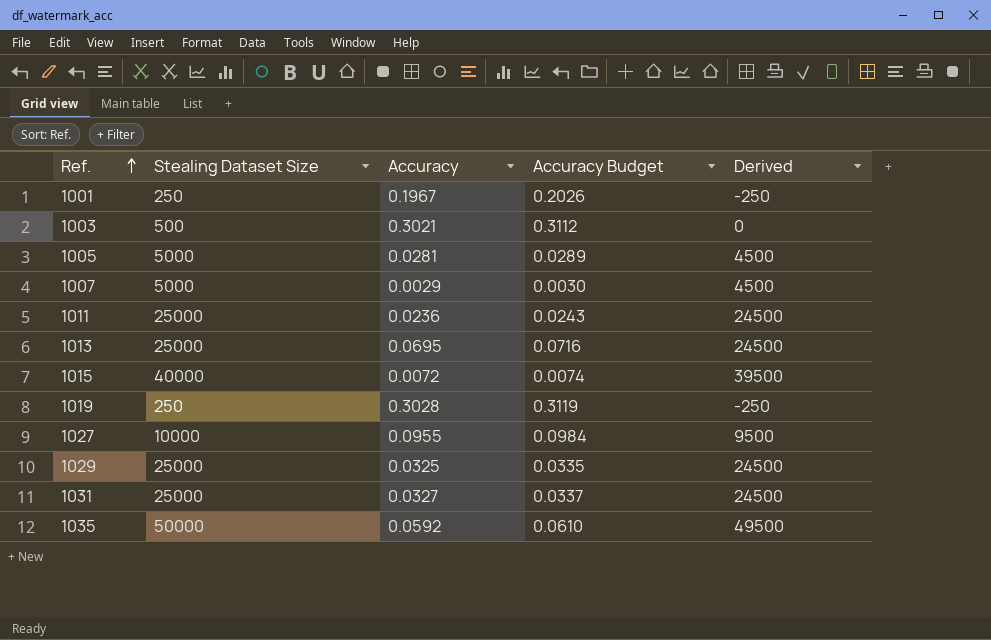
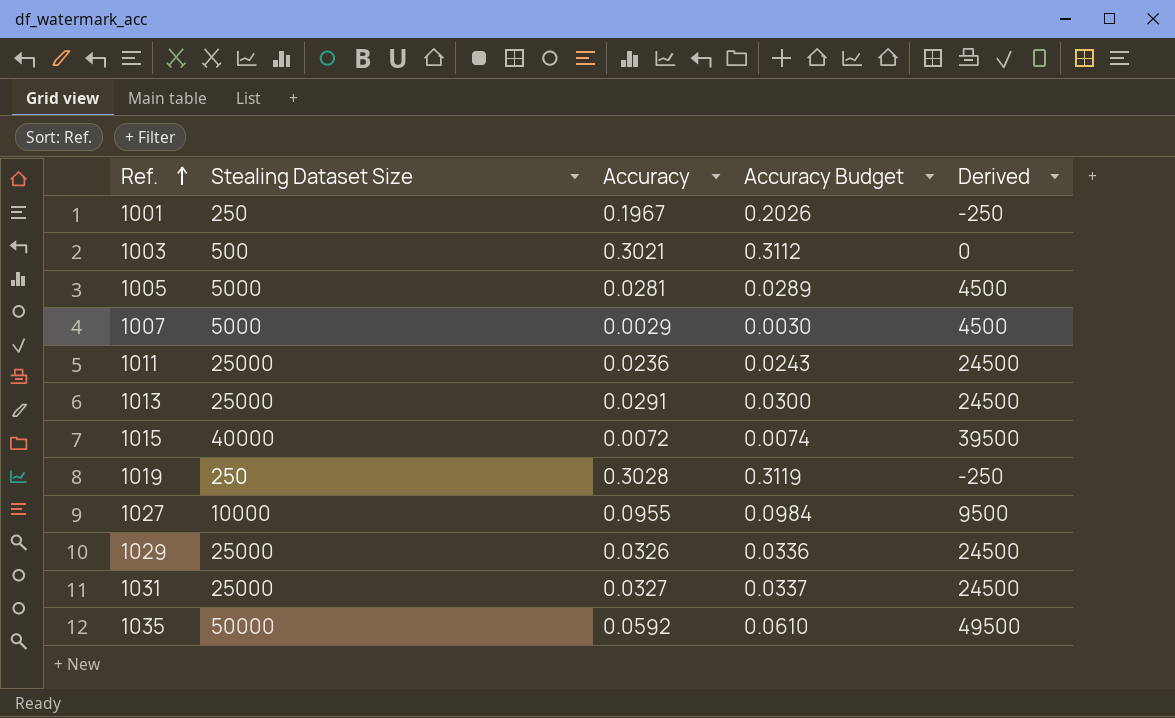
1013 | Accuracy: 0.0695 -> 0.0291
1013 | Accuracy Budget: 0.0716 -> 0.0300
1029 | Accuracy: 0.0325 -> 0.0326
1029 | Accuracy Budget: 0.0335 -> 0.0336

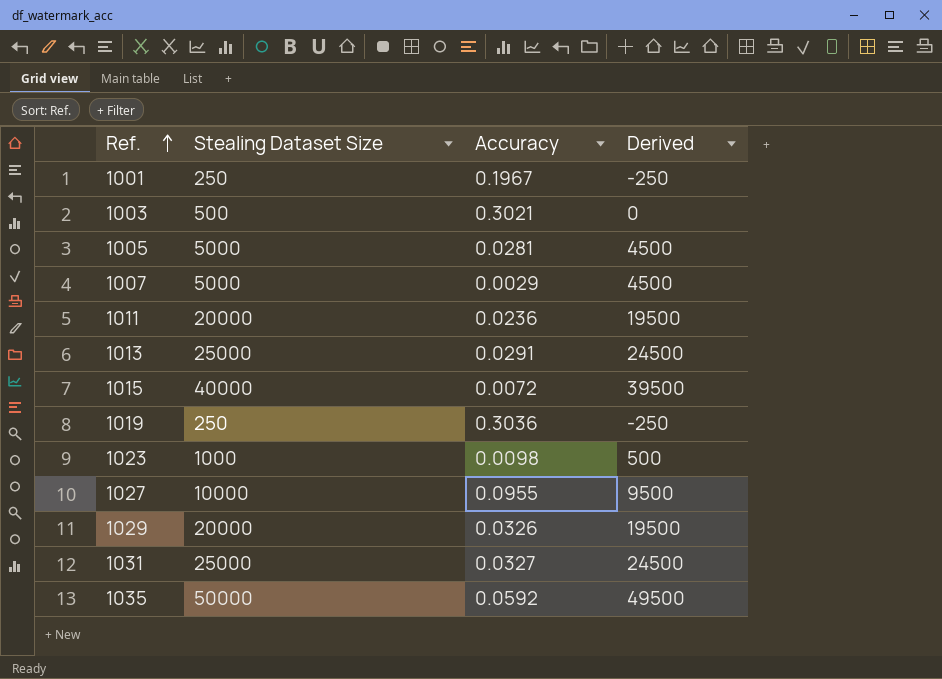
column Accuracy Budget | formula: [Accuracy] * 1.03 -> none
1011 | Stealing Dataset Size: 25000 -> 20000
1011 | Derived: 24500 -> 19500
1019 | Accuracy: 0.3028 -> 0.3036
row 1023: none -> 1000 | 0.0098 | 500
1029 | Stealing Dataset Size: 25000 -> 20000
1029 | Derived: 24500 -> 19500

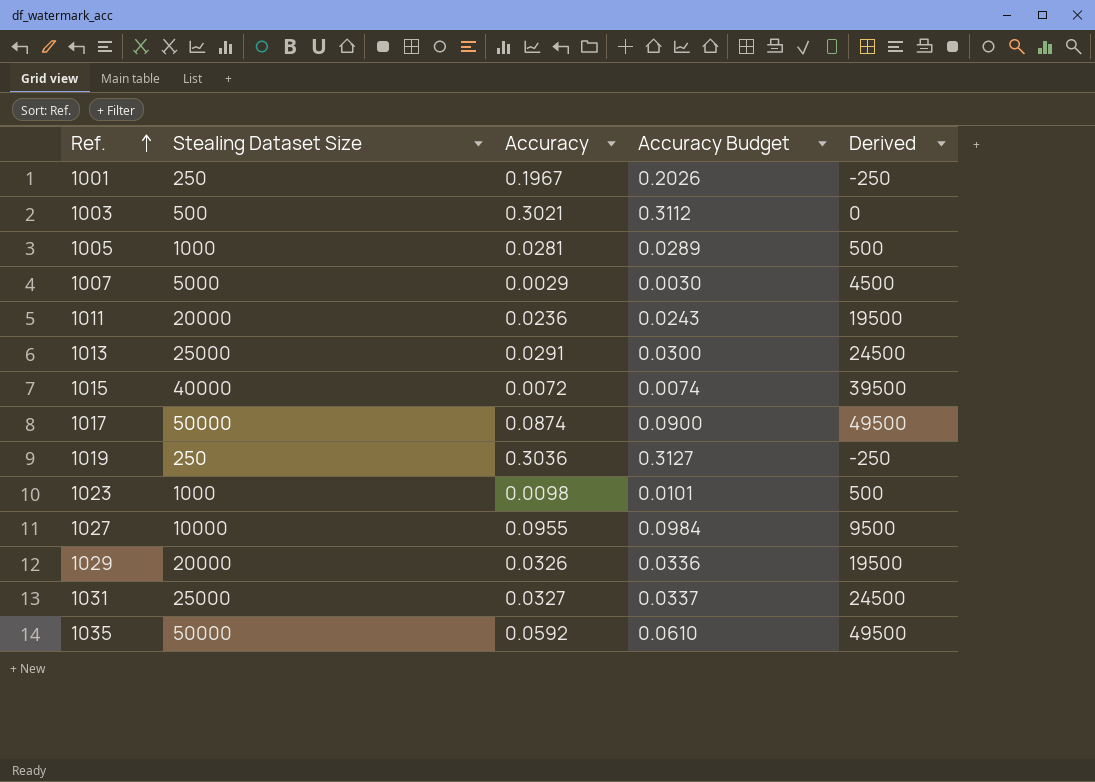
column Accuracy Budget | formula: none -> [Accuracy] * 1.03
1005 | Stealing Dataset Size: 5000 -> 1000
1005 | Derived: 4500 -> 500
row 1017: none -> 50000 | 0.0874 | 0.0900 | 49500

